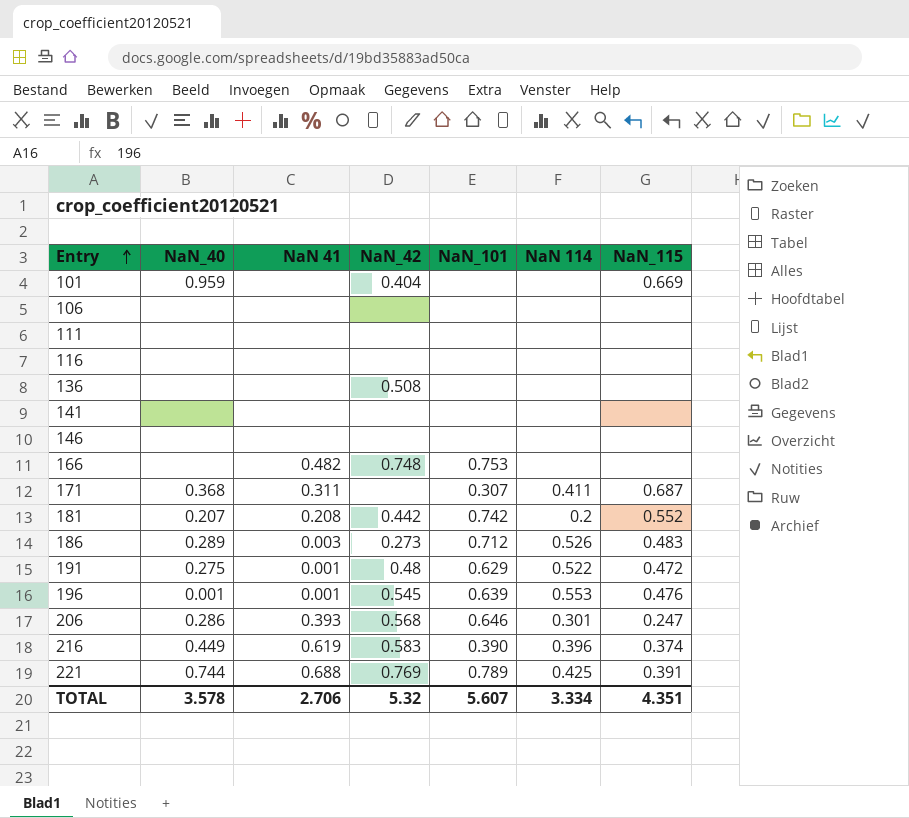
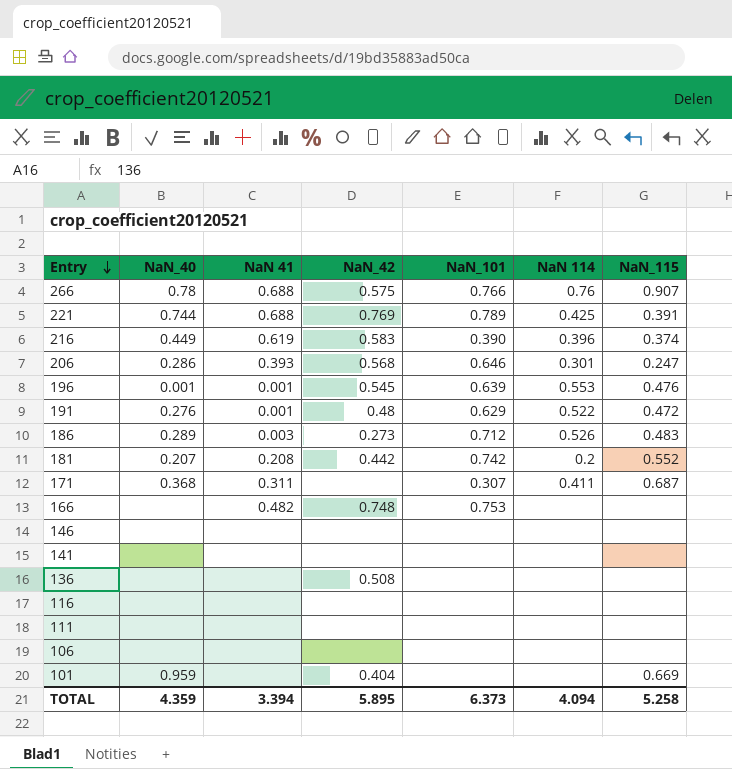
row order: Entry ascending -> Entry descending
row 266: none -> 0.78 | 0.688 | 0.575 | 0.766 | 0.76 | 0.907
191 | NaN_40: 0.275 -> 0.276
TOTAL | NaN_40: 3.578 -> 4.359
TOTAL | NaN 41: 2.706 -> 3.394
TOTAL | NaN_42: 5.32 -> 5.895
TOTAL | NaN_101: 5.607 -> 6.373
TOTAL | NaN 114: 3.334 -> 4.094
TOTAL | NaN_115: 4.351 -> 5.258

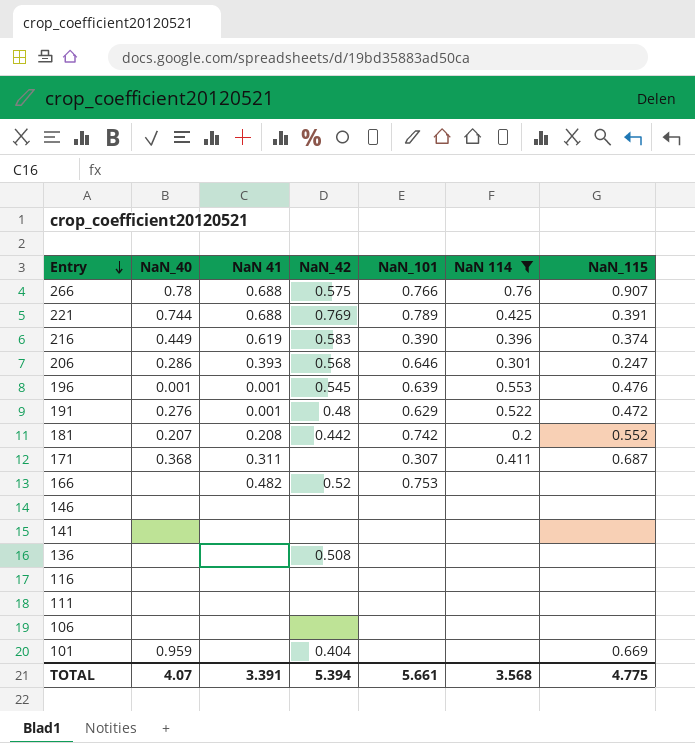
filter: none -> NaN 114 != 0.526
166 | NaN_42: 0.748 -> 0.52
TOTAL | NaN_40: 4.359 -> 4.07
TOTAL | NaN 41: 3.394 -> 3.391
TOTAL | NaN_42: 5.895 -> 5.394
TOTAL | NaN_101: 6.373 -> 5.661
TOTAL | NaN 114: 4.094 -> 3.568
TOTAL | NaN_115: 5.258 -> 4.775

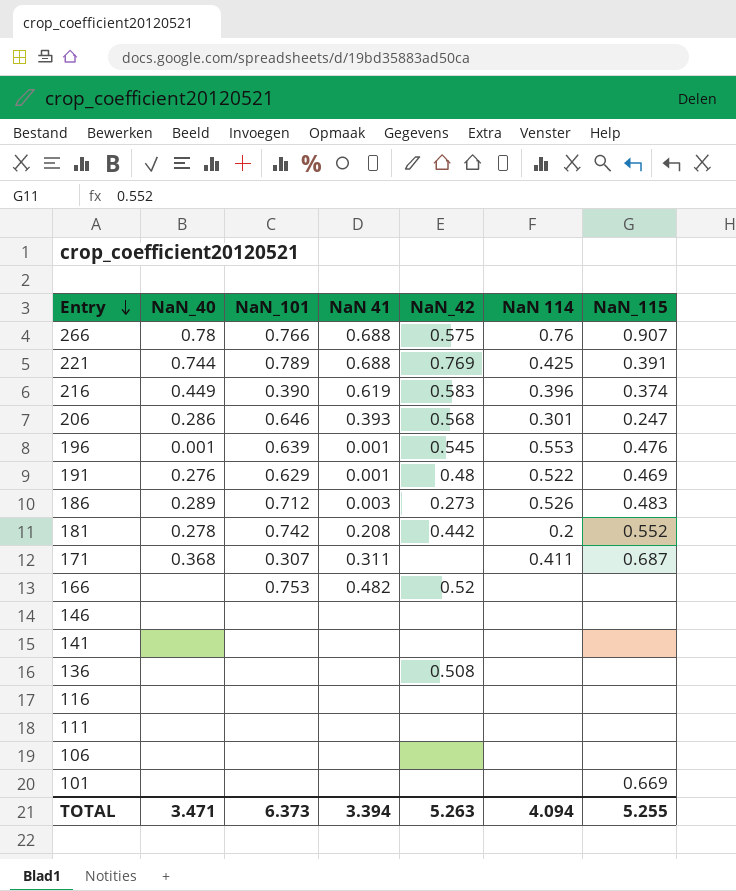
filter: NaN 114 != 0.526 -> none
column NaN_101 | position: 5 -> 3
191 | NaN_115: 0.472 -> 0.469
181 | NaN_40: 0.207 -> 0.278
101 | NaN_40: 0.959 -> none
101 | NaN_42: 0.404 -> none
TOTAL | NaN_40: 4.07 -> 3.471
TOTAL | NaN_101: 5.661 -> 6.373
TOTAL | NaN 41: 3.391 -> 3.394
TOTAL | NaN_42: 5.394 -> 5.263
TOTAL | NaN 114: 3.568 -> 4.094
TOTAL | NaN_115: 4.775 -> 5.255

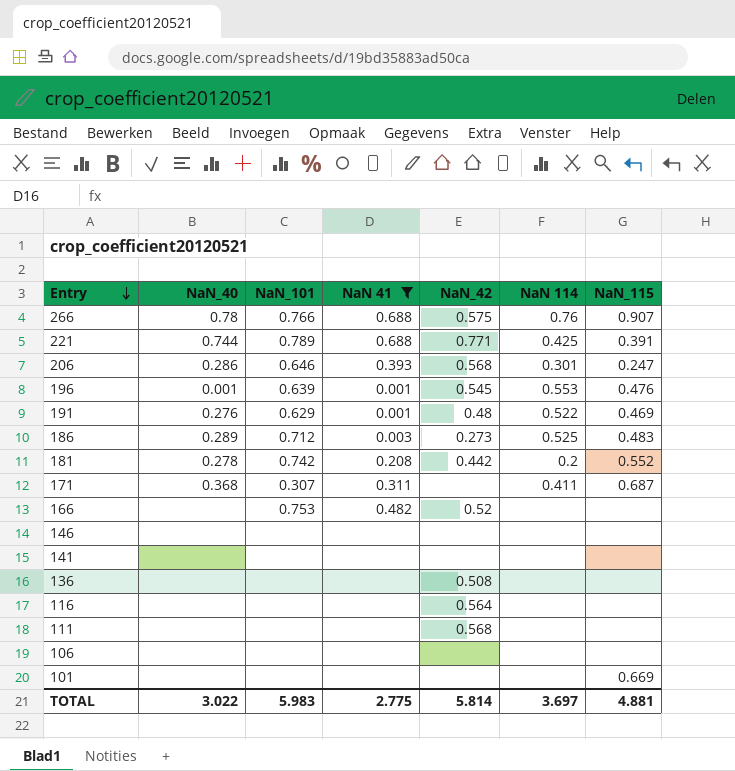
filter: none -> NaN 41 != 0.619
221 | NaN_42: 0.769 -> 0.771
186 | NaN 114: 0.526 -> 0.525
116 | NaN_42: none -> 0.564
111 | NaN_42: none -> 0.568
TOTAL | NaN_40: 3.471 -> 3.022
TOTAL | NaN_101: 6.373 -> 5.983
TOTAL | NaN 41: 3.394 -> 2.775
TOTAL | NaN_42: 5.263 -> 5.814
TOTAL | NaN 114: 4.094 -> 3.697
TOTAL | NaN_115: 5.255 -> 4.881

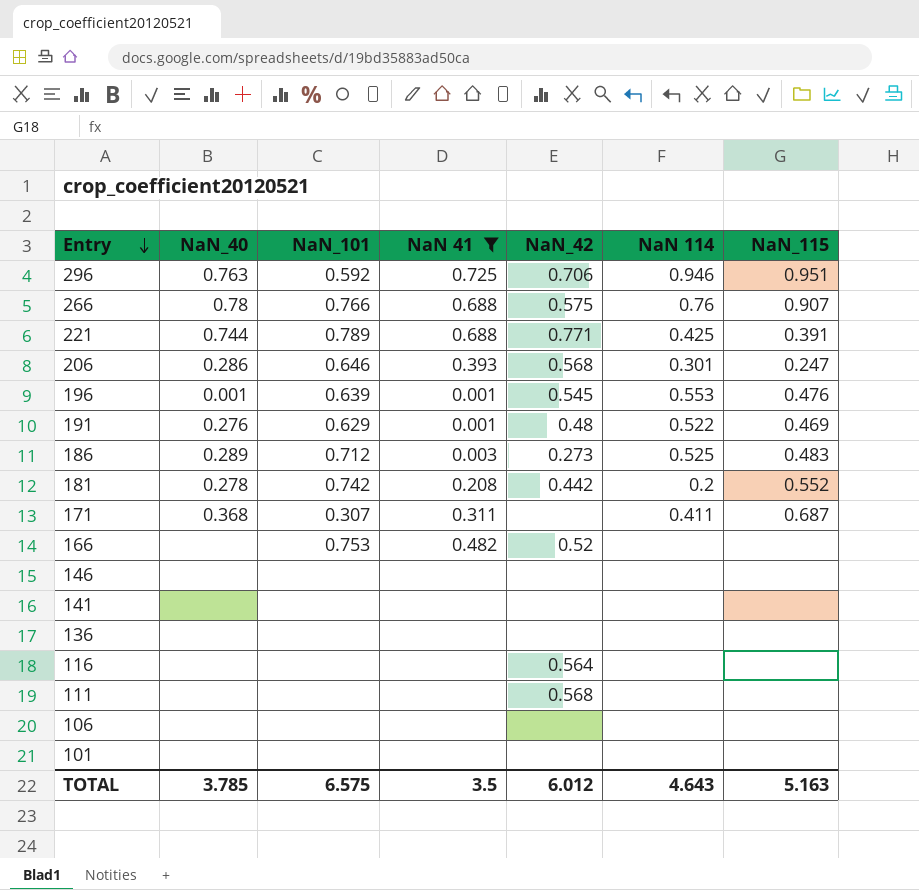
row 296: none -> 0.763 | 0.592 | 0.725 | 0.706 | 0.946 | 0.951
136 | NaN_42: 0.508 -> none
101 | NaN_115: 0.669 -> none
TOTAL | NaN_40: 3.022 -> 3.785
TOTAL | NaN_101: 5.983 -> 6.575
TOTAL | NaN 41: 2.775 -> 3.5
TOTAL | NaN_42: 5.814 -> 6.012
TOTAL | NaN 114: 3.697 -> 4.643
TOTAL | NaN_115: 4.881 -> 5.163

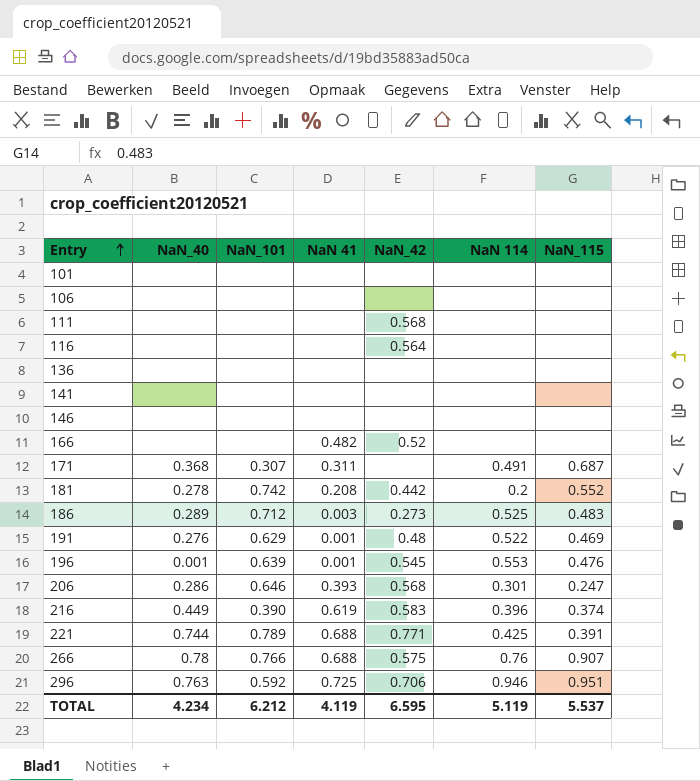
filter: NaN 41 != 0.619 -> none
row order: Entry descending -> Entry ascending
166 | NaN_101: 0.753 -> none
171 | NaN 114: 0.411 -> 0.491
TOTAL | NaN_40: 3.785 -> 4.234
TOTAL | NaN_101: 6.575 -> 6.212
TOTAL | NaN 41: 3.5 -> 4.119
TOTAL | NaN_42: 6.012 -> 6.595
TOTAL | NaN 114: 4.643 -> 5.119
TOTAL | NaN_115: 5.163 -> 5.537

